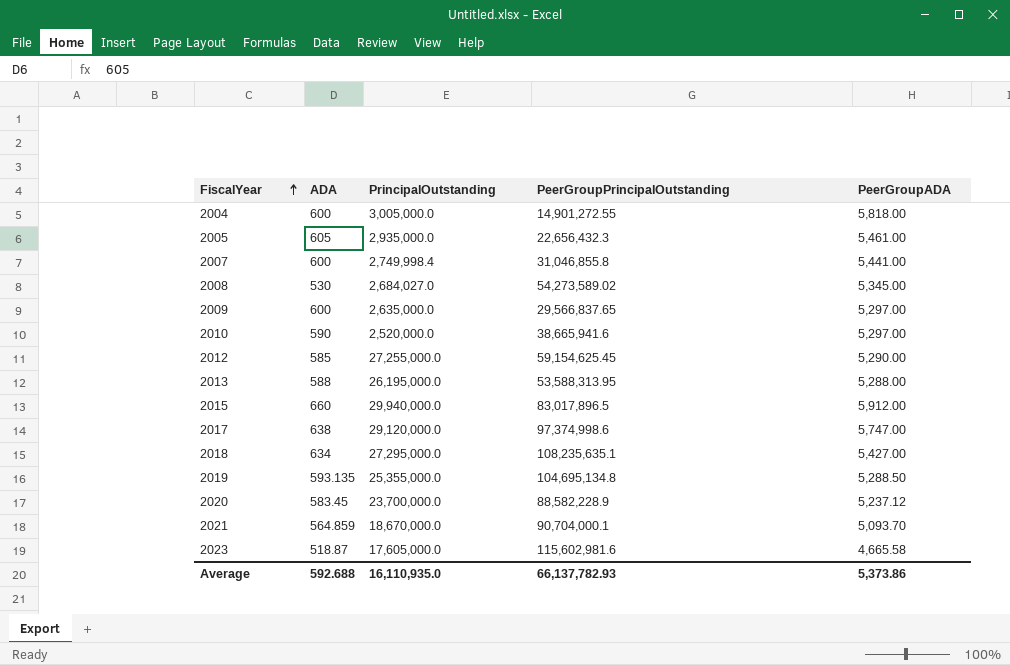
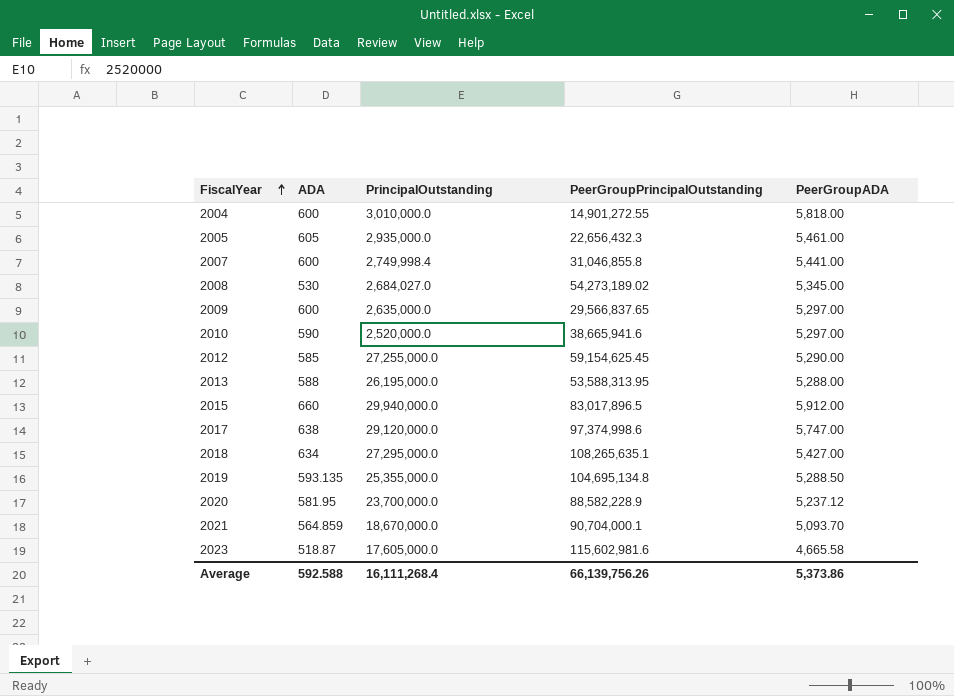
2004 | PrincipalOutstanding: 3,005,000.0 -> 3,010,000.0
2008 | PeerGroupPrincipalOutstanding: 54,273,589.02 -> 54,273,189.02
2018 | PeerGroupPrincipalOutstanding: 108,235,635.1 -> 108,265,635.1
2020 | ADA: 583.45 -> 581.95
Average | ADA: 592.688 -> 592.588
Average | PrincipalOutstanding: 16,110,935.0 -> 16,111,268.4
Average | PeerGroupPrincipalOutstanding: 66,137,782.93 -> 66,139,756.26

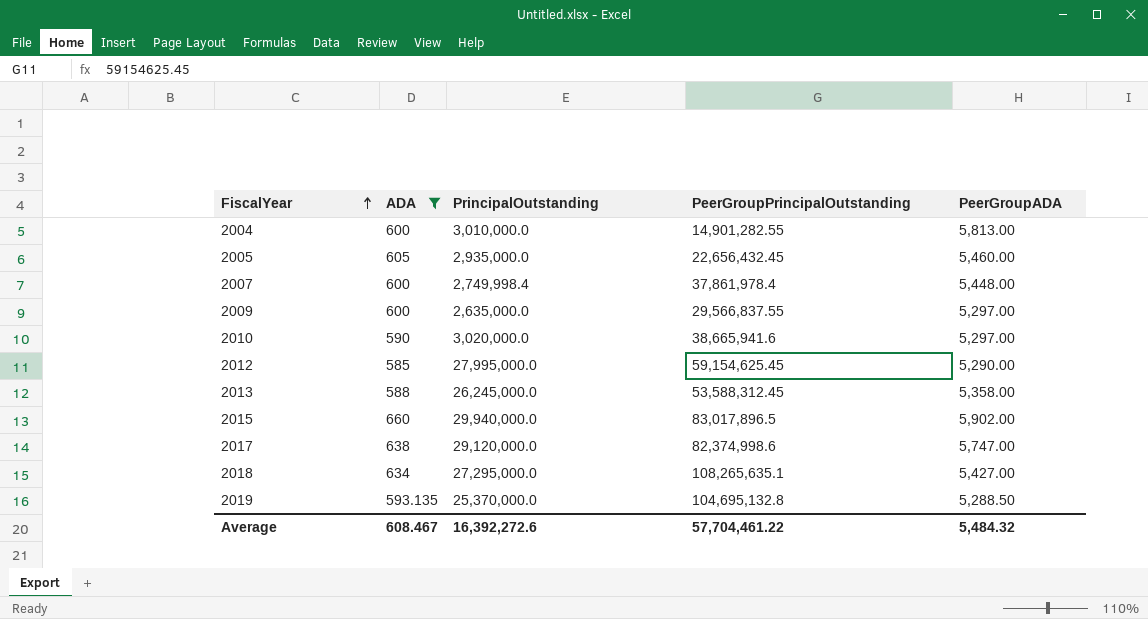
filter: none -> ADA >= 585
2004 | PeerGroupPrincipalOutstanding: 14,901,272.55 -> 14,901,282.55
2004 | PeerGroupADA: 5,818.00 -> 5,813.00
2005 | PeerGroupPrincipalOutstanding: 22,656,432.3 -> 22,656,432.45
2005 | PeerGroupADA: 5,461.00 -> 5,460.00
2007 | PeerGroupPrincipalOutstanding: 31,046,855.8 -> 37,861,978.4
2007 | PeerGroupADA: 5,441.00 -> 5,448.00
2009 | PeerGroupPrincipalOutstanding: 29,566,837.65 -> 29,566,837.55
2010 | PrincipalOutstanding: 2,520,000.0 -> 3,020,000.0
2012 | PrincipalOutstanding: 27,255,000.0 -> 27,995,000.0
2013 | PrincipalOutstanding: 26,195,000.0 -> 26,245,000.0
2013 | PeerGroupPrincipalOutstanding: 53,588,313.95 -> 53,588,312.45
2013 | PeerGroupADA: 5,288.00 -> 5,358.00
2015 | PeerGroupADA: 5,912.00 -> 5,902.00
2017 | PeerGroupPrincipalOutstanding: 97,374,998.6 -> 82,374,998.6
2019 | PrincipalOutstanding: 25,355,000.0 -> 25,370,000.0
2019 | PeerGroupPrincipalOutstanding: 104,695,134.8 -> 104,695,132.8
Average | ADA: 592.588 -> 608.467
Average | PrincipalOutstanding: 16,111,268.4 -> 16,392,272.6
Average | PeerGroupPrincipalOutstanding: 66,139,756.26 -> 57,704,461.22
Average | PeerGroupADA: 5,373.86 -> 5,484.32

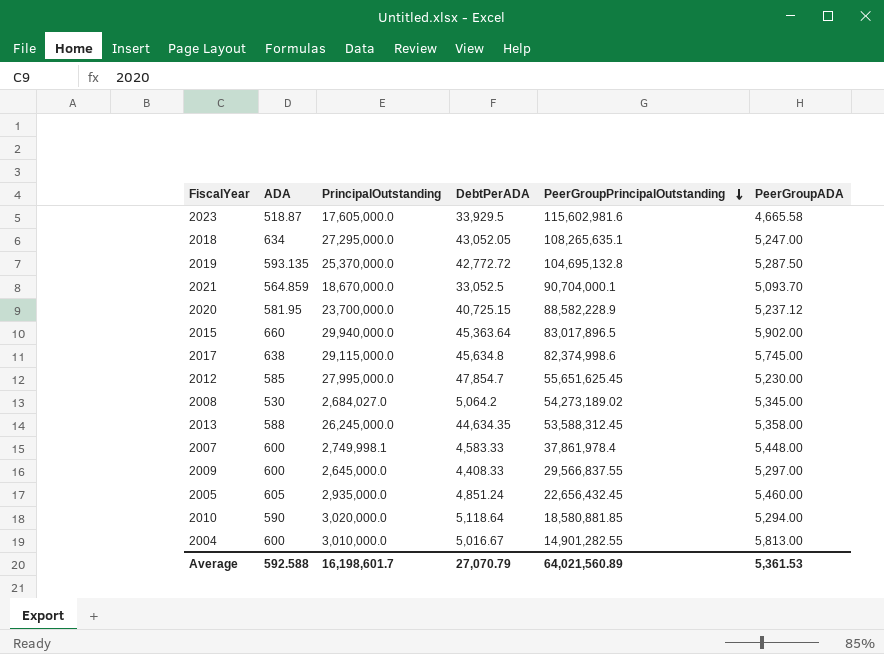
filter: ADA >= 585 -> none
row order: FiscalYear ascending -> PeerGroupPrincipalOutstanding descending
column DebtPerADA | formula: none -> [PrincipalOutstanding] / [ADA]
2018 | PeerGroupADA: 5,427.00 -> 5,247.00
2019 | PeerGroupADA: 5,288.50 -> 5,287.50
2017 | PrincipalOutstanding: 29,120,000.0 -> 29,115,000.0
2017 | PeerGroupADA: 5,747.00 -> 5,745.00
2012 | PeerGroupPrincipalOutstanding: 59,154,625.45 -> 55,651,625.45
2012 | PeerGroupADA: 5,290.00 -> 5,230.00
2007 | PrincipalOutstanding: 2,749,998.4 -> 2,749,998.1
2009 | PrincipalOutstanding: 2,635,000.0 -> 2,645,000.0
2010 | PeerGroupPrincipalOutstanding: 38,665,941.6 -> 18,580,881.85
2010 | PeerGroupADA: 5,297.00 -> 5,294.00
Average | ADA: 608.467 -> 592.588
Average | PrincipalOutstanding: 16,392,272.6 -> 16,198,601.7
Average | PeerGroupPrincipalOutstanding: 57,704,461.22 -> 64,021,560.89
Average | PeerGroupADA: 5,484.32 -> 5,361.53

